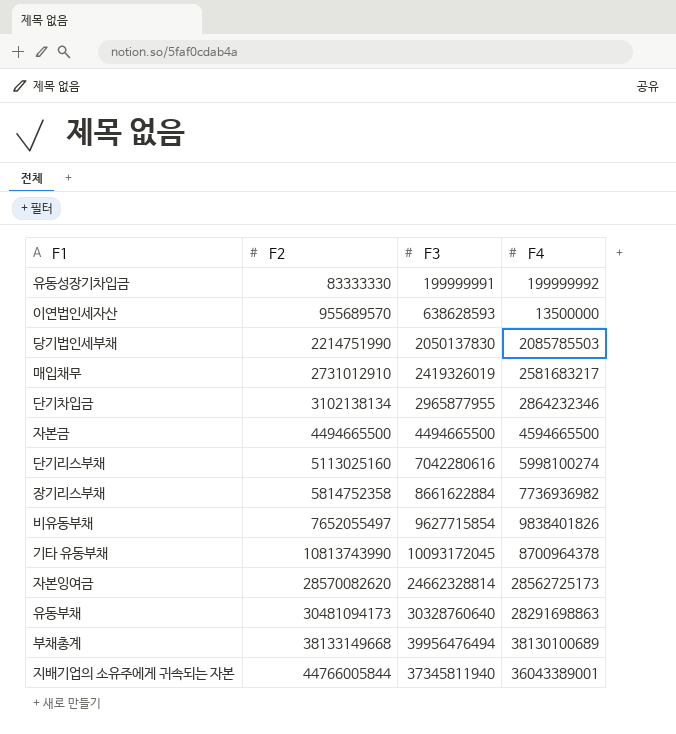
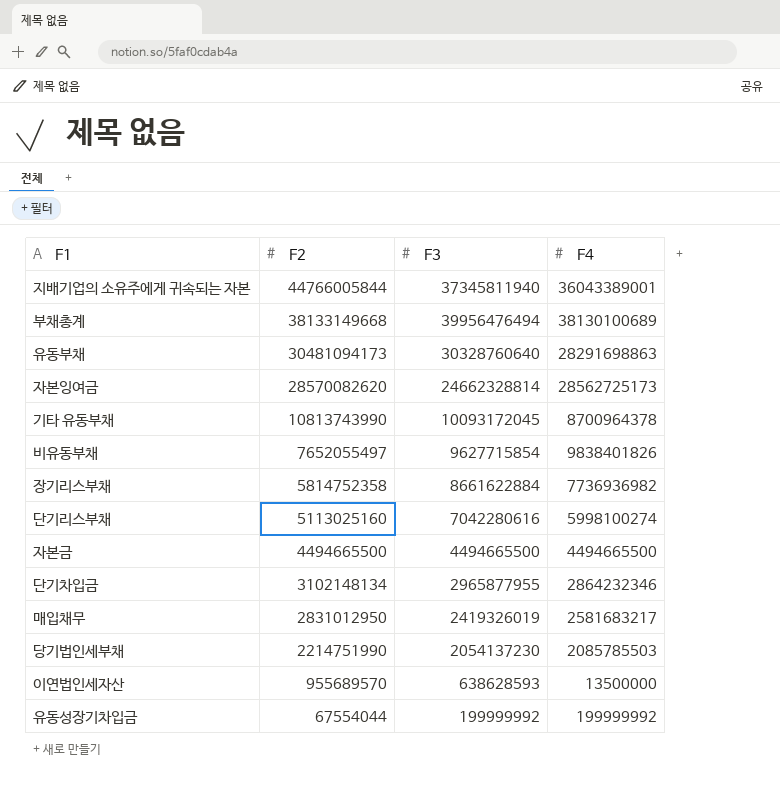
row order: F2 ascending -> F2 descending
자본금 | F4: 4594665500 -> 4494665500
단기차입금 | F2: 3102138134 -> 3102148134
매입채무 | F2: 2731012910 -> 2831012950
당기법인세부채 | F3: 2050137830 -> 2054137230
유동성장기차입금 | F2: 83333330 -> 67554044
유동성장기차입금 | F3: 199999991 -> 199999992

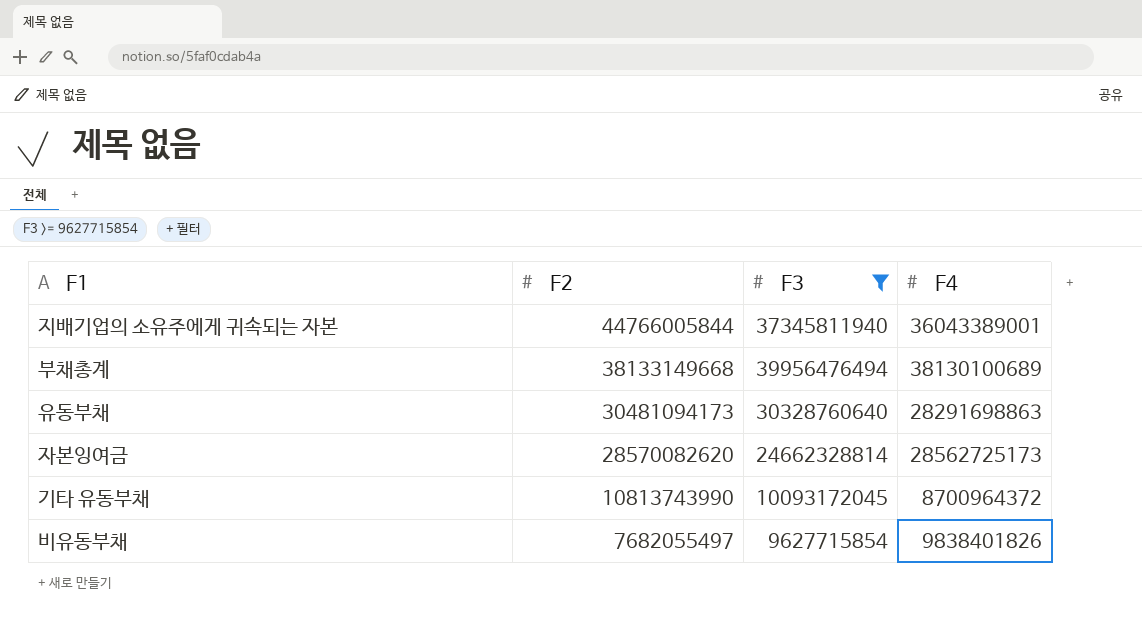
filter: none -> F3 >= 9627715854
기타 유동부채 | F4: 8700964378 -> 8700964372
비유동부채 | F2: 7652055497 -> 7682055497

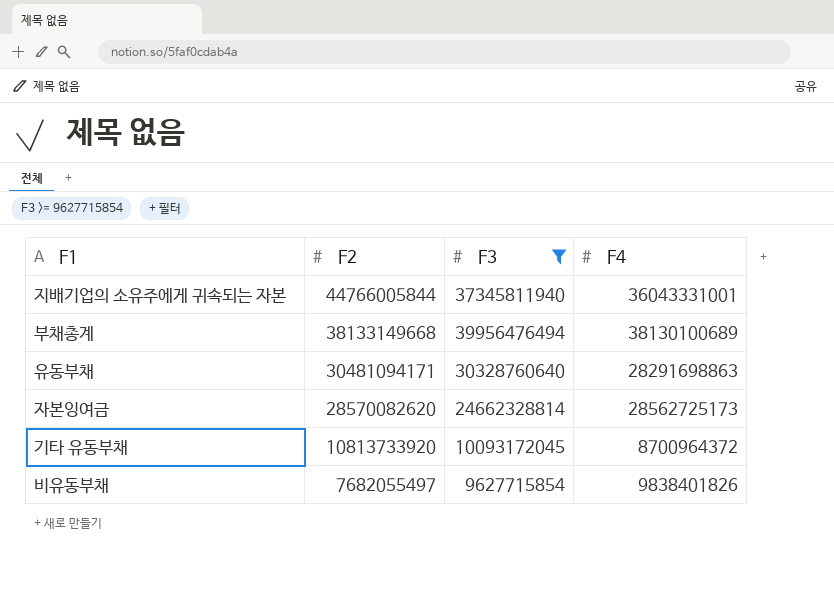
지배기업의 소유주에게 귀속되는 자본 | F4: 36043389001 -> 36043331001
유동부채 | F2: 30481094173 -> 30481094171
기타 유동부채 | F2: 10813743990 -> 10813733920

